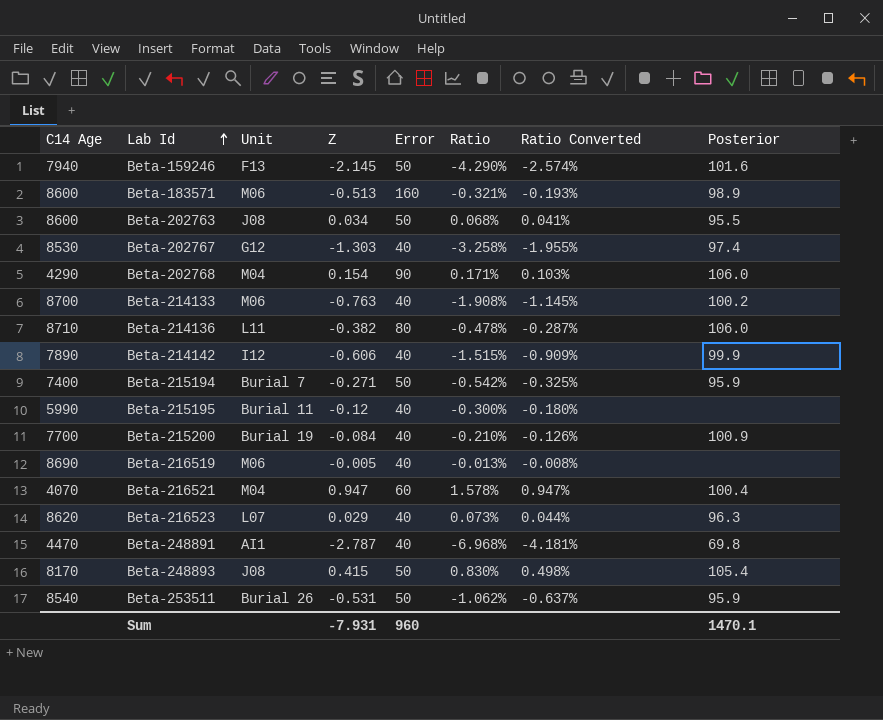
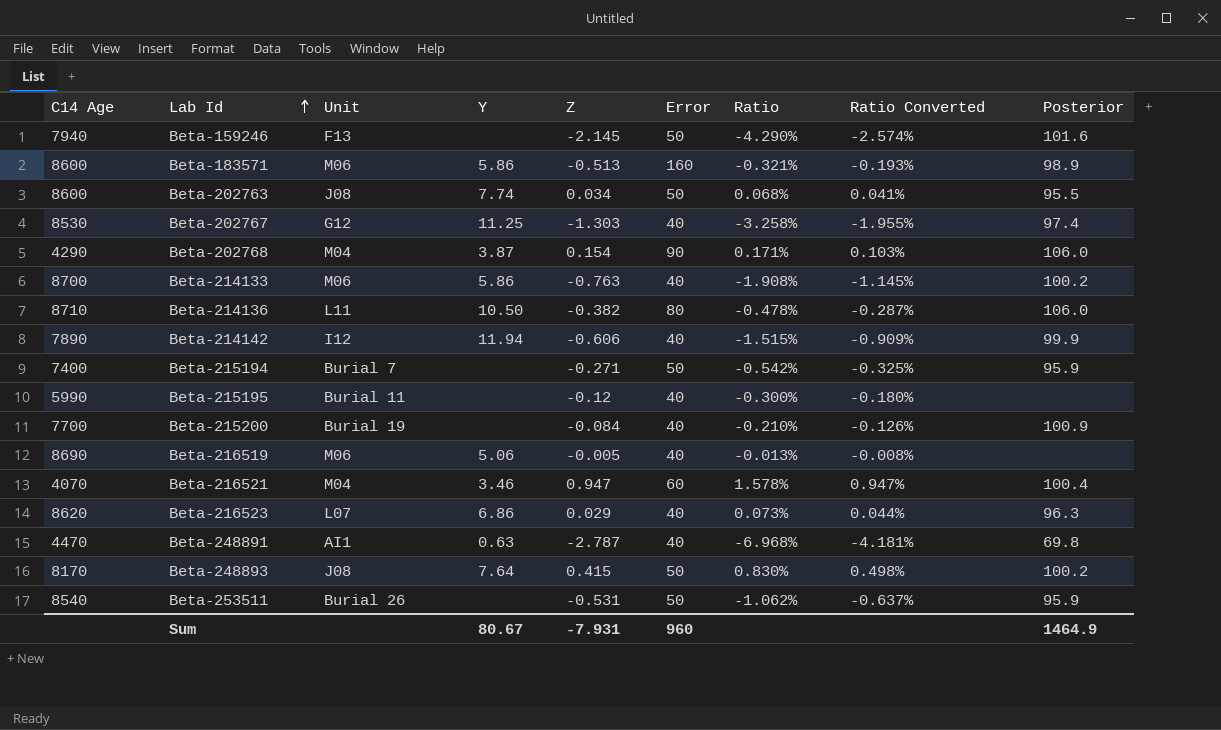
column Y | position: none -> 4
Beta-248893 | Posterior: 105.4 -> 100.2
Sum | Posterior: 1470.1 -> 1464.9

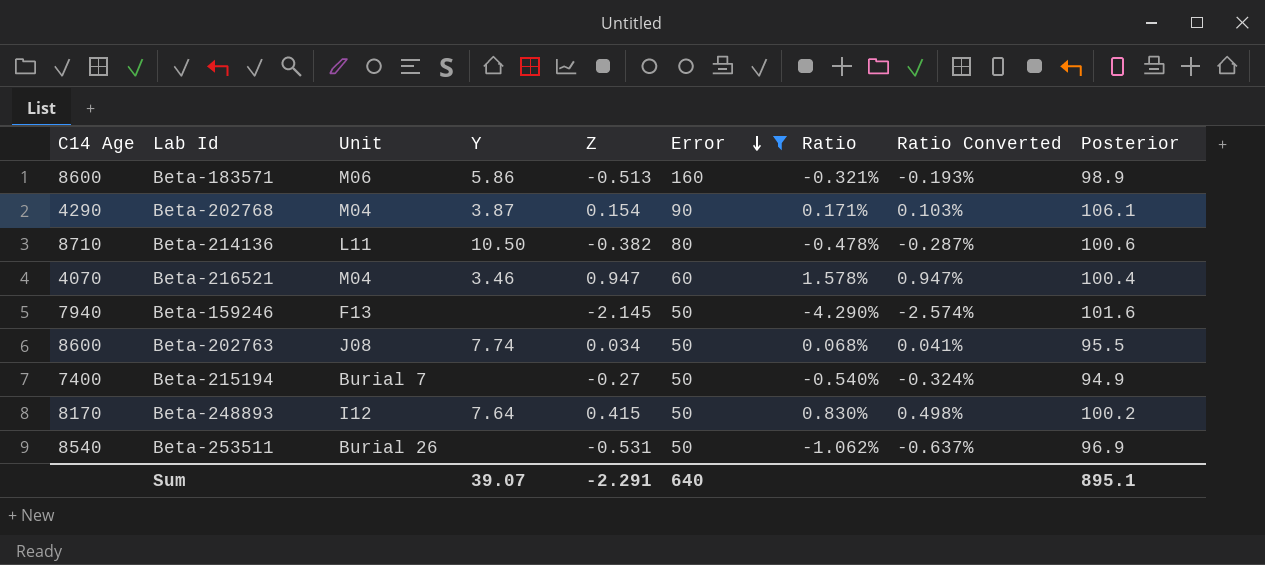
filter: none -> Error != 40
row order: Lab Id ascending -> Error descending
Beta-202768 | Posterior: 106.0 -> 106.1
Beta-214136 | Posterior: 106.0 -> 100.6
Beta-215194 | Z: -0.271 -> -0.27
Beta-215194 | Ratio: -0.542% -> -0.540%
Beta-215194 | Ratio Converted: -0.325% -> -0.324%
Beta-215194 | Posterior: 95.9 -> 94.9
Beta-248893 | Unit: J08 -> I12
Beta-253511 | Posterior: 95.9 -> 96.9
Sum | Y: 80.67 -> 39.07
Sum | Z: -7.931 -> -2.291
Sum | Error: 960 -> 640
Sum | Posterior: 1464.9 -> 895.1

